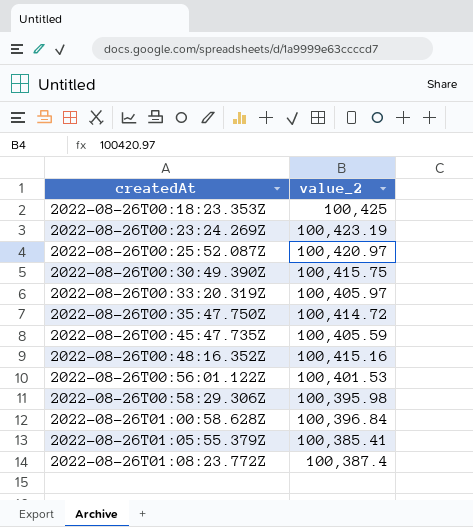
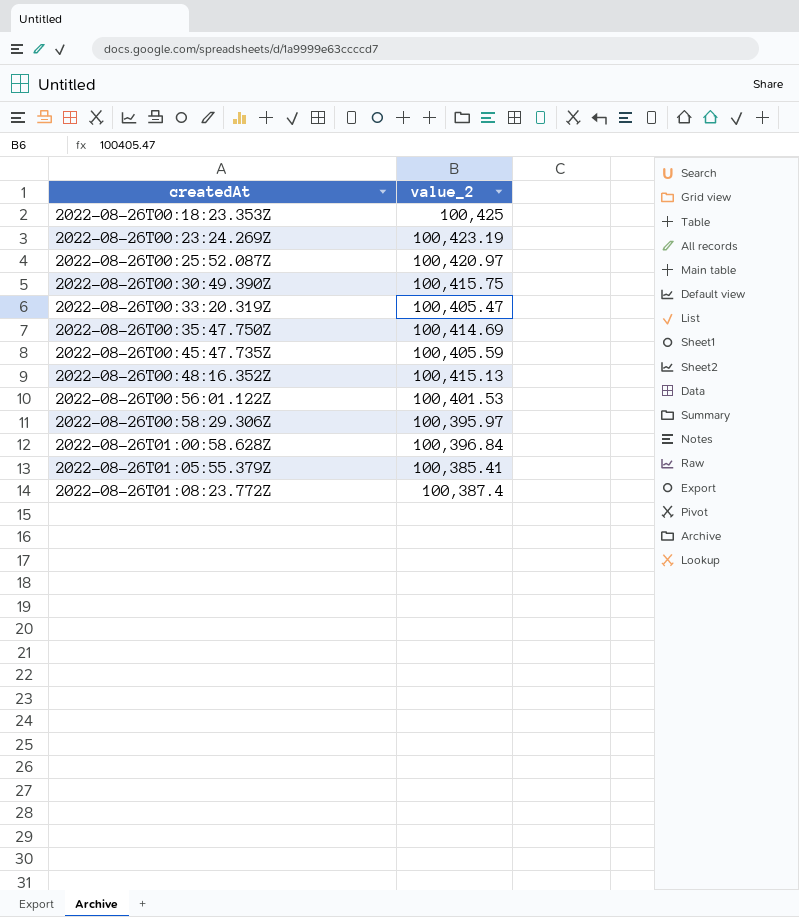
2022-08-26T00:33:20.319Z | value_2: 100,405.97 -> 100,405.47
2022-08-26T00:35:47.750Z | value_2: 100,414.72 -> 100,414.69
2022-08-26T00:48:16.352Z | value_2: 100,415.16 -> 100,415.13
2022-08-26T00:58:29.306Z | value_2: 100,395.98 -> 100,395.97

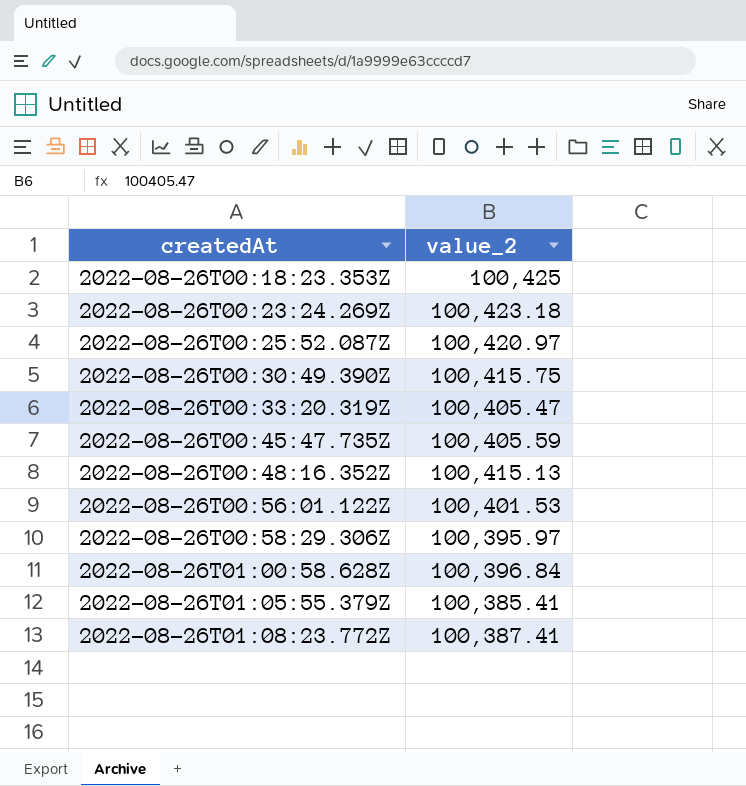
row 2022-08-26T00:35:47.750Z: 100,414.69 -> none
2022-08-26T00:23:24.269Z | value_2: 100,423.19 -> 100,423.18
2022-08-26T01:08:23.772Z | value_2: 100,387.4 -> 100,387.41

